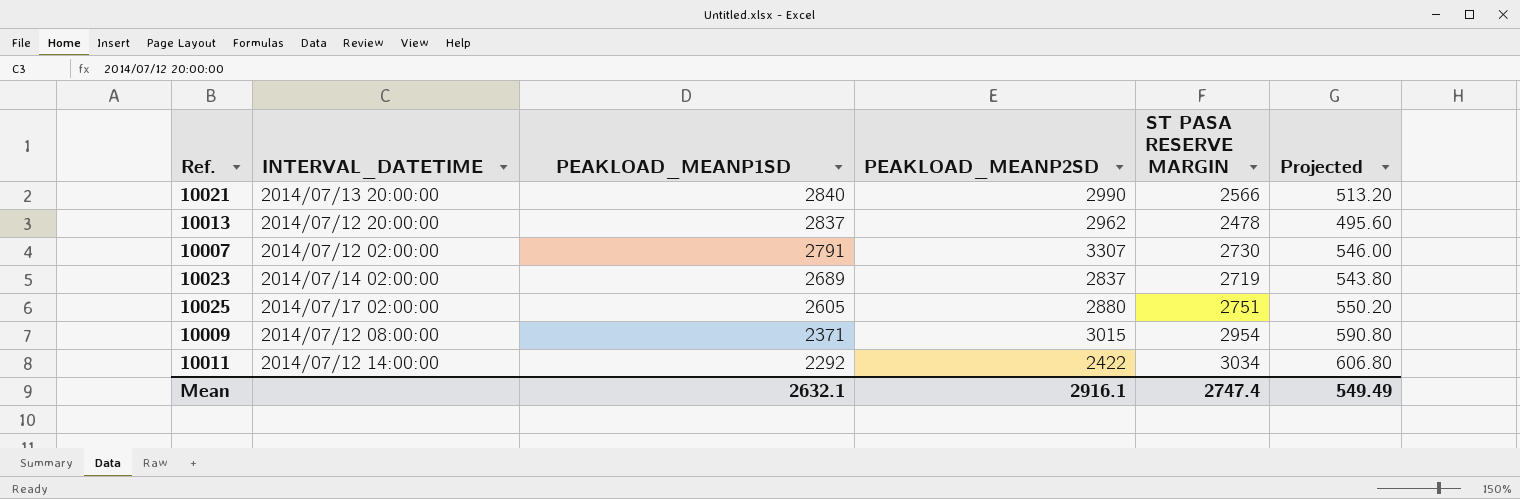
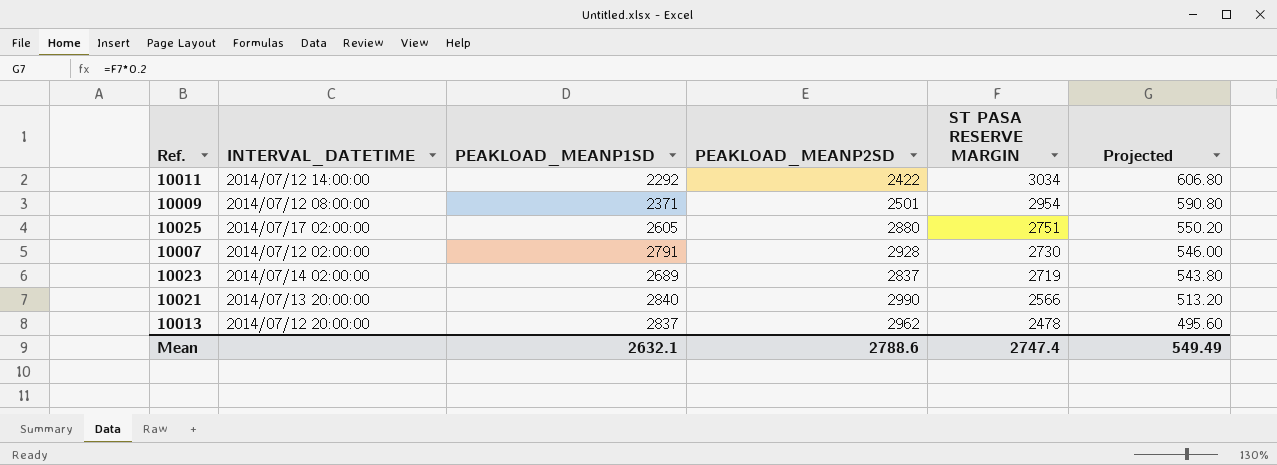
row order: PEAKLOAD_MEANP1SD descending -> ST PASA RESERVE MARGIN descending
10009 | PEAKLOAD_MEANP2SD: 3015 -> 2501
10007 | PEAKLOAD_MEANP2SD: 3307 -> 2928
Mean | PEAKLOAD_MEANP2SD: 2916.1 -> 2788.6

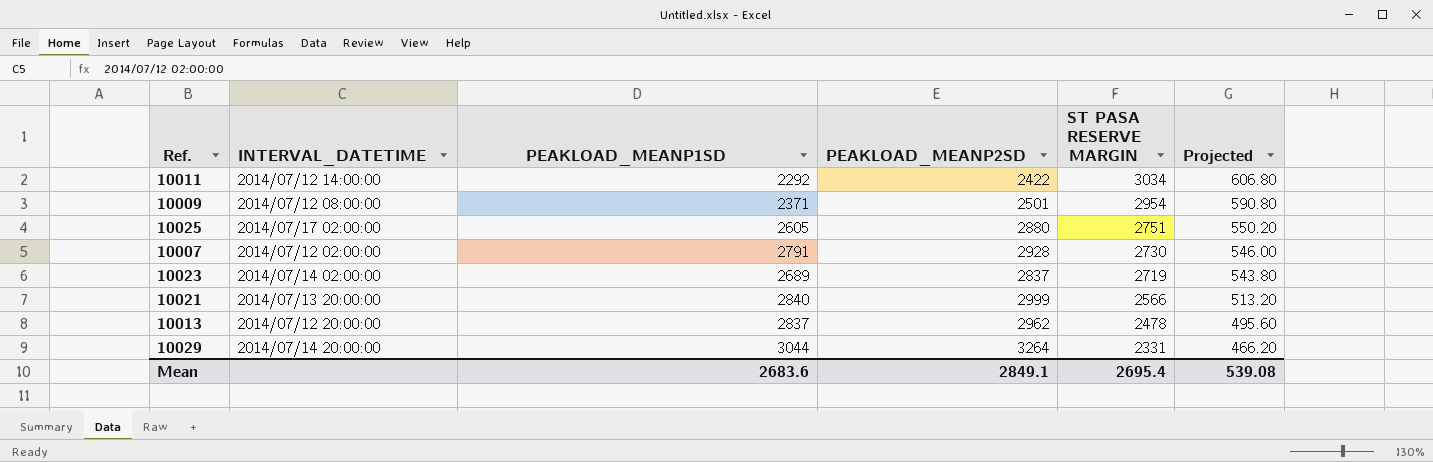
10021 | PEAKLOAD_MEANP2SD: 2990 -> 2999
row 10029: none -> 2014/07/14 20:00:00 | 3044 | 3264 | 2331 | 466.20
Mean | PEAKLOAD_MEANP1SD: 2632.1 -> 2683.6
Mean | PEAKLOAD_MEANP2SD: 2788.6 -> 2849.1
Mean | ST PASA RESERVE MARGIN: 2747.4 -> 2695.4
Mean | Projected: 549.49 -> 539.08

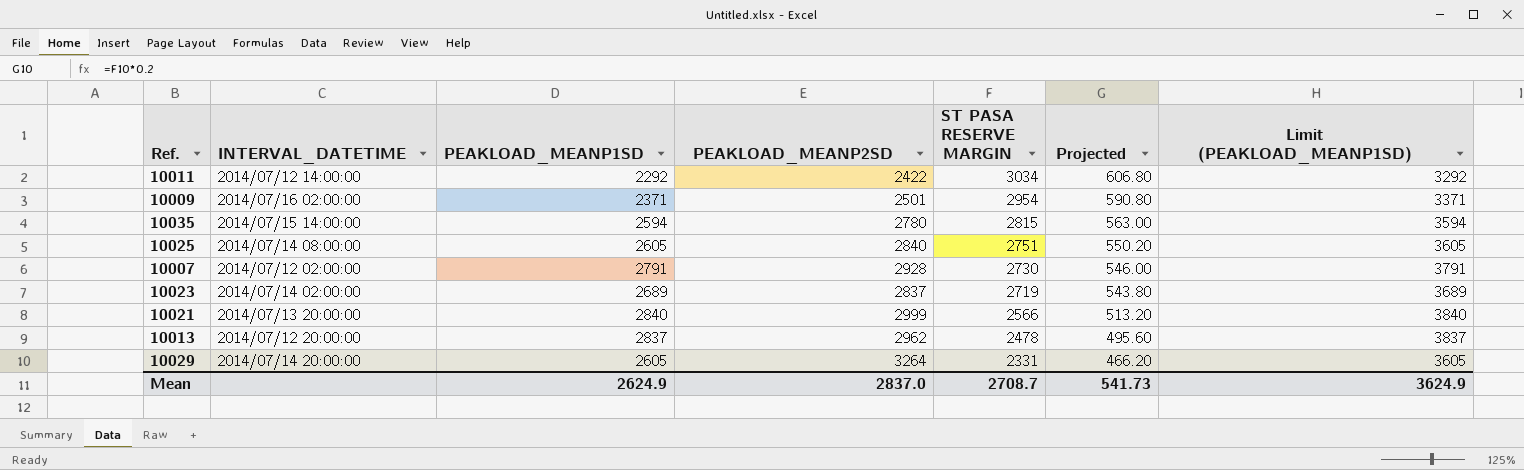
column Limit (PEAKLOAD_MEANP1SD) | formula: none -> [PEAKLOAD_MEANP1SD] + 1000
10009 | INTERVAL_DATETIME: 2014/07/12 08:00:00 -> 2014/07/16 02:00:00
row 10035: none -> 2014/07/15 14:00:00 | 2594 | 2780 | 2815 | 563.00 | 3594
10025 | INTERVAL_DATETIME: 2014/07/17 02:00:00 -> 2014/07/14 08:00:00
10025 | PEAKLOAD_MEANP2SD: 2880 -> 2840
10029 | PEAKLOAD_MEANP1SD: 3044 -> 2605
Mean | PEAKLOAD_MEANP1SD: 2683.6 -> 2624.9
Mean | PEAKLOAD_MEANP2SD: 2849.1 -> 2837.0
Mean | ST PASA RESERVE MARGIN: 2695.4 -> 2708.7
Mean | Projected: 539.08 -> 541.73

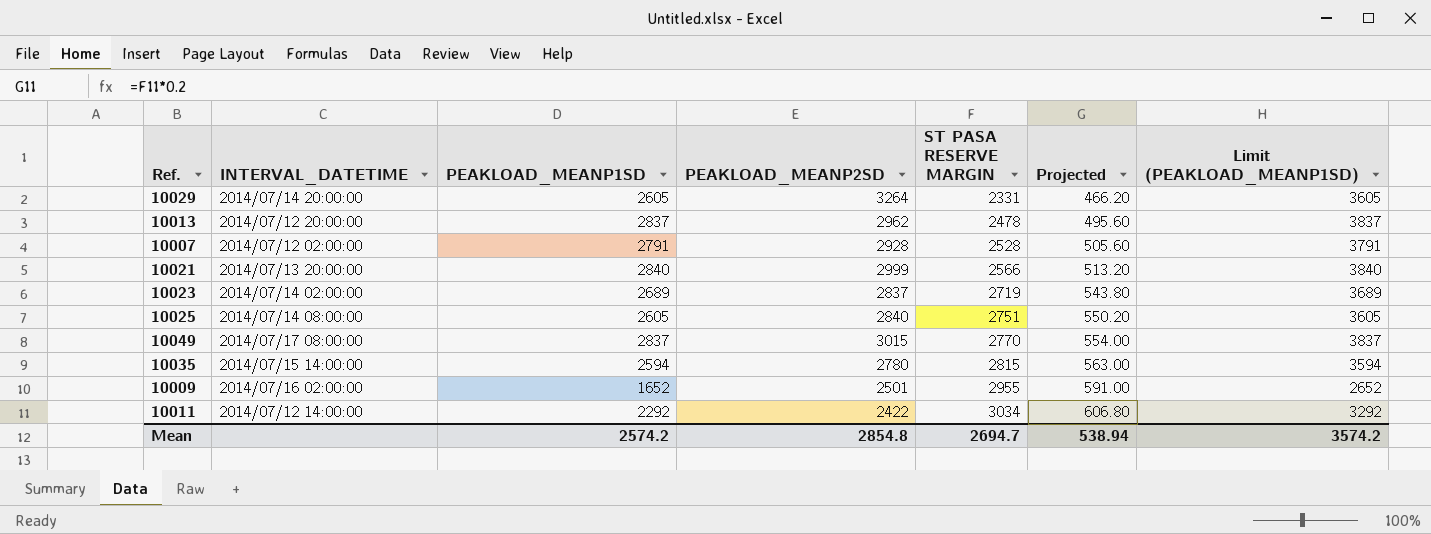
row order: ST PASA RESERVE MARGIN descending -> ST PASA RESERVE MARGIN ascending
10007 | ST PASA RESERVE MARGIN: 2730 -> 2528
10007 | Projected: 546.00 -> 505.60
row 10049: none -> 2014/07/17 08:00:00 | 2837 | 3015 | 2770 | 554.00 | 3837
10009 | PEAKLOAD_MEANP1SD: 2371 -> 1652
10009 | ST PASA RESERVE MARGIN: 2954 -> 2955
10009 | Projected: 590.80 -> 591.00
10009 | Limit (PEAKLOAD_MEANP1SD): 3371 -> 2652
Mean | PEAKLOAD_MEANP1SD: 2624.9 -> 2574.2
Mean | PEAKLOAD_MEANP2SD: 2837.0 -> 2854.8
Mean | ST PASA RESERVE MARGIN: 2708.7 -> 2694.7
Mean | Projected: 541.73 -> 538.94
Mean | Limit (PEAKLOAD_MEANP1SD): 3624.9 -> 3574.2

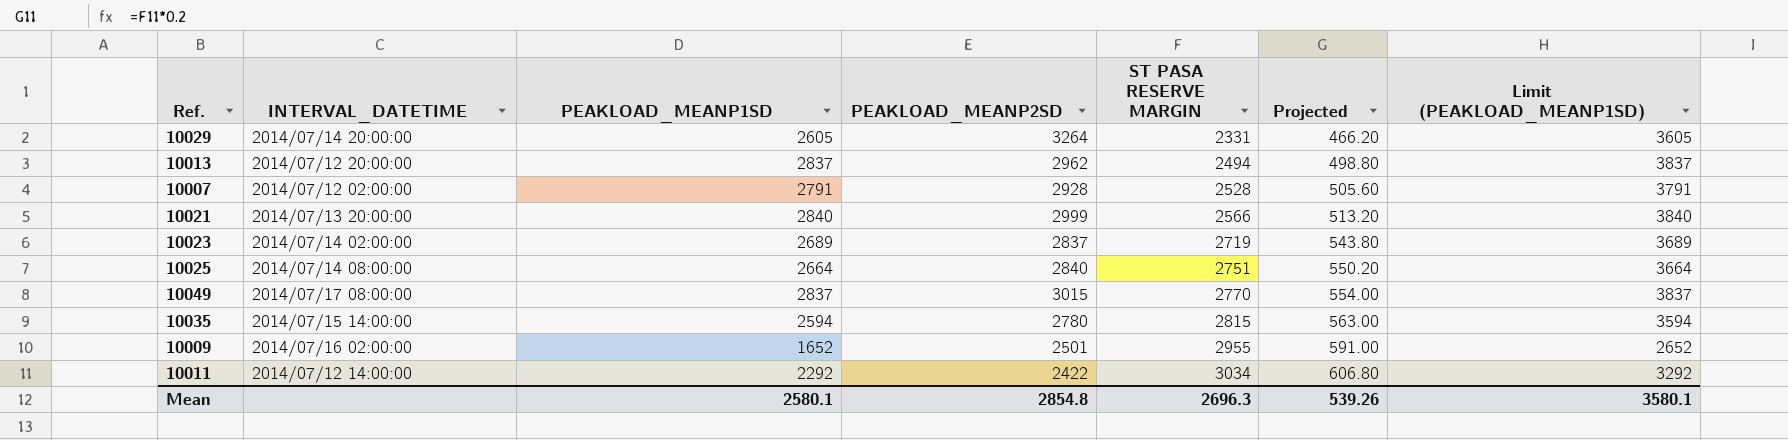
10013 | ST PASA RESERVE MARGIN: 2478 -> 2494
10013 | Projected: 495.60 -> 498.80
10025 | PEAKLOAD_MEANP1SD: 2605 -> 2664
10025 | Limit (PEAKLOAD_MEANP1SD): 3605 -> 3664
Mean | PEAKLOAD_MEANP1SD: 2574.2 -> 2580.1
Mean | ST PASA RESERVE MARGIN: 2694.7 -> 2696.3
Mean | Projected: 538.94 -> 539.26
Mean | Limit (PEAKLOAD_MEANP1SD): 3574.2 -> 3580.1

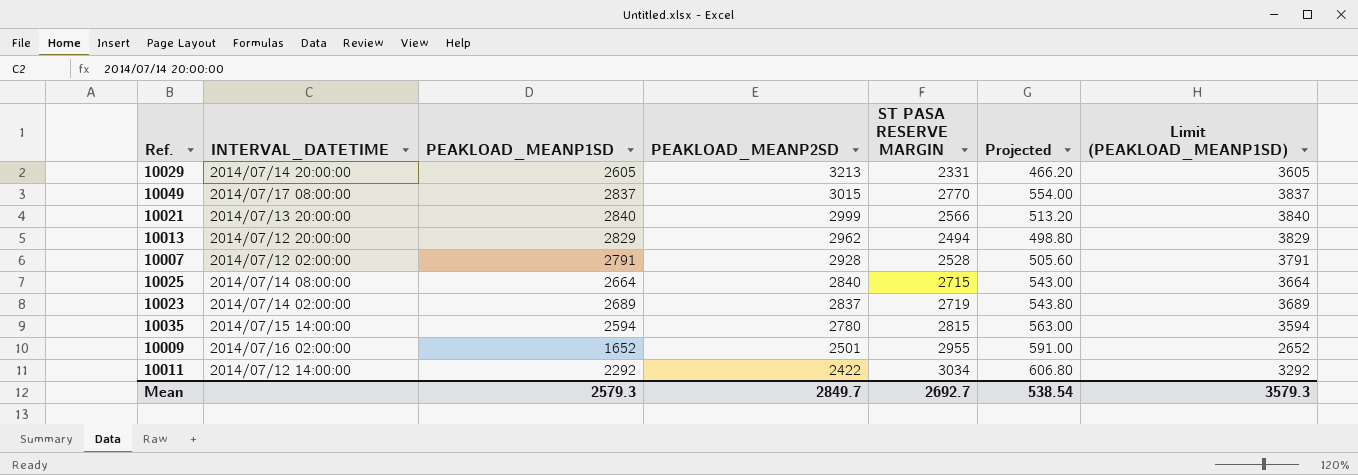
row order: ST PASA RESERVE MARGIN ascending -> PEAKLOAD_MEANP2SD descending
10029 | PEAKLOAD_MEANP2SD: 3264 -> 3213
10013 | PEAKLOAD_MEANP1SD: 2837 -> 2829
10013 | Limit (PEAKLOAD_MEANP1SD): 3837 -> 3829
10025 | ST PASA RESERVE MARGIN: 2751 -> 2715
10025 | Projected: 550.20 -> 543.00
Mean | PEAKLOAD_MEANP1SD: 2580.1 -> 2579.3
Mean | PEAKLOAD_MEANP2SD: 2854.8 -> 2849.7
Mean | ST PASA RESERVE MARGIN: 2696.3 -> 2692.7
Mean | Projected: 539.26 -> 538.54
Mean | Limit (PEAKLOAD_MEANP1SD): 3580.1 -> 3579.3

